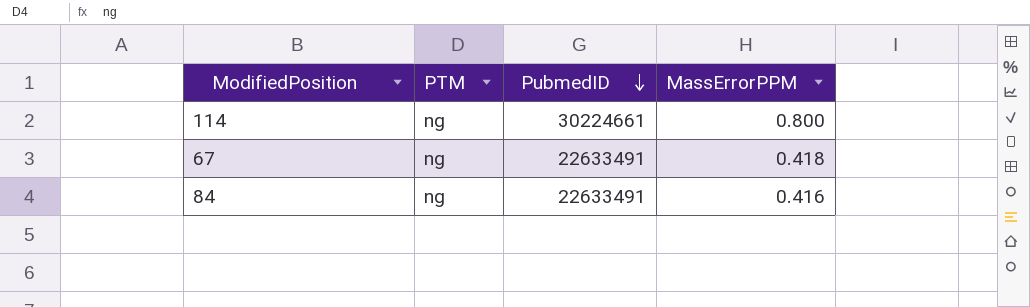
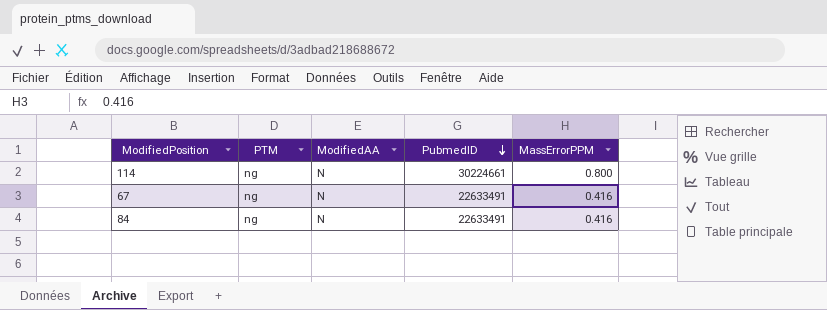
column ModifiedAA | position: none -> 3
67 | MassErrorPPM: 0.418 -> 0.416

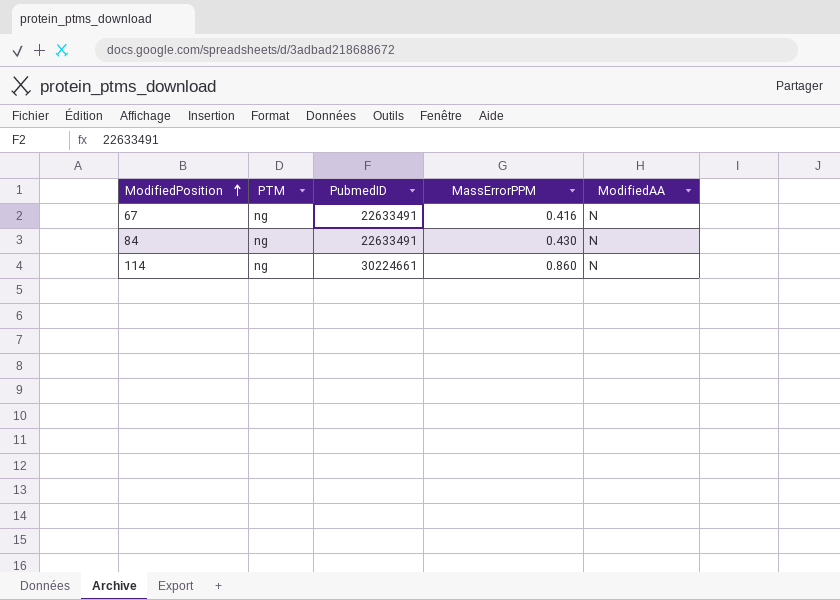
row order: PubmedID descending -> ModifiedPosition ascending
column ModifiedAA | position: 3 -> 5
84 | MassErrorPPM: 0.416 -> 0.430
114 | MassErrorPPM: 0.800 -> 0.860

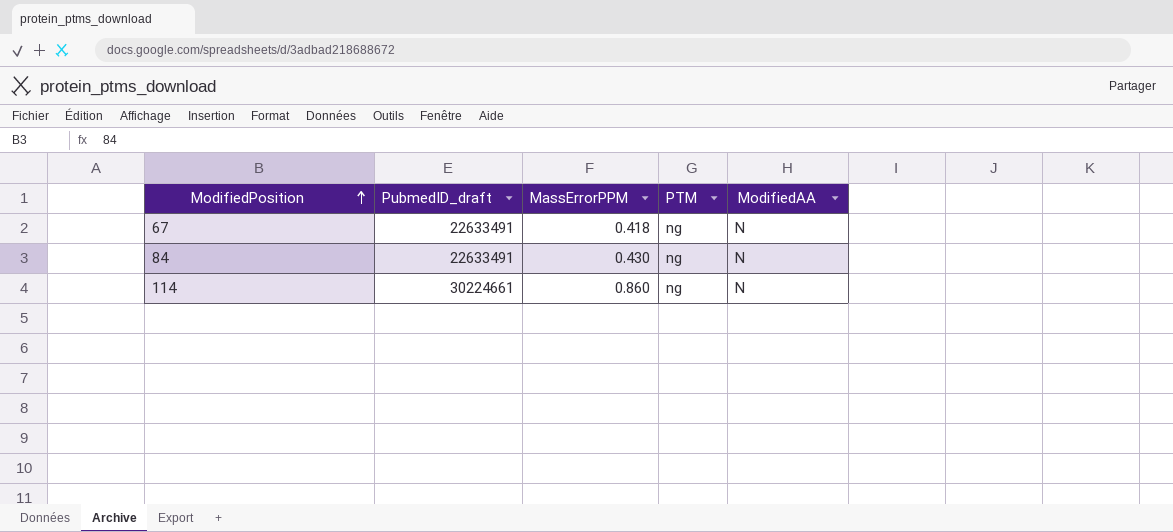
column name: PubmedID -> PubmedID_draft
column PTM | position: 2 -> 4
67 | MassErrorPPM: 0.416 -> 0.418

